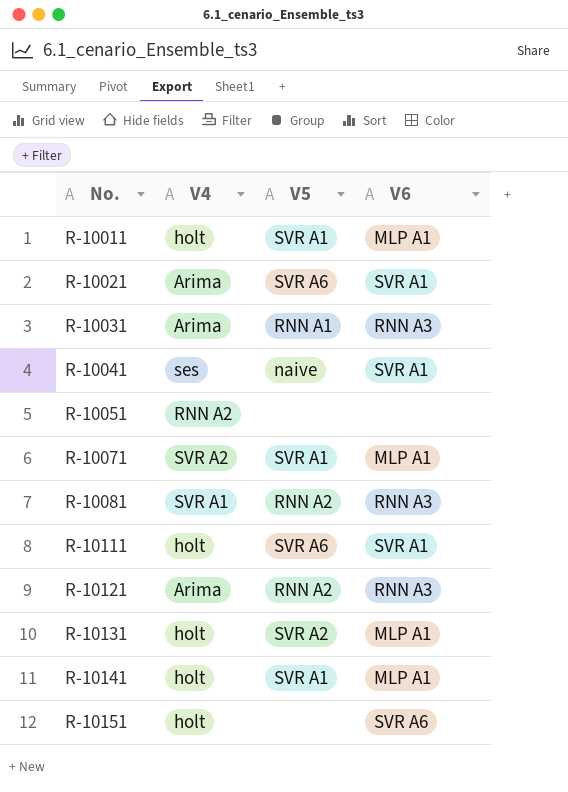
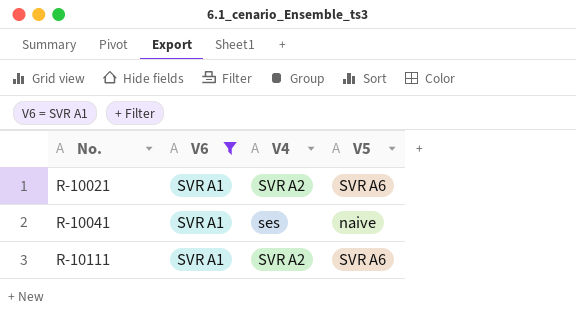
filter: none -> V6 = SVR A1
column V6 | position: 4 -> 2
R-10021 | V4: Arima -> SVR A2
R-10111 | V4: holt -> SVR A2

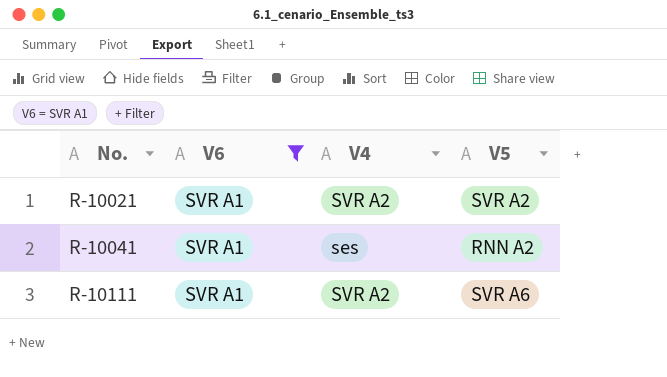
R-10021 | V5: SVR A6 -> SVR A2
R-10041 | V5: naive -> RNN A2

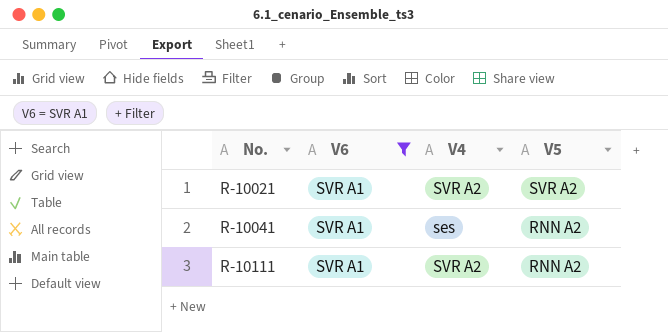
R-10111 | V5: SVR A6 -> RNN A2

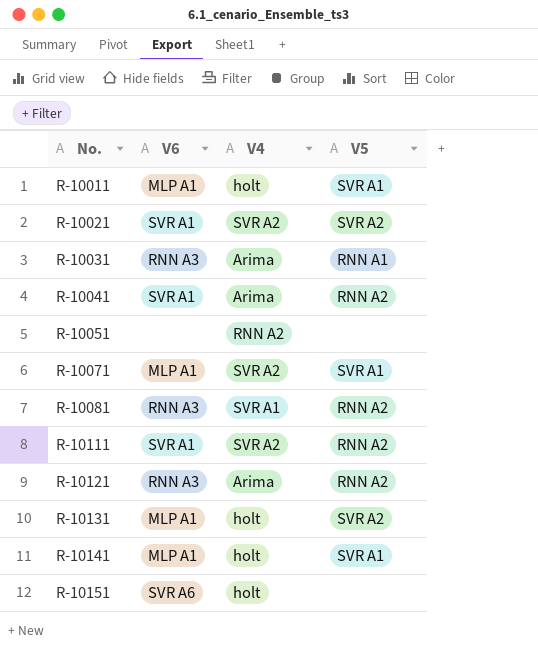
filter: V6 = SVR A1 -> none
R-10041 | V4: ses -> Arima

